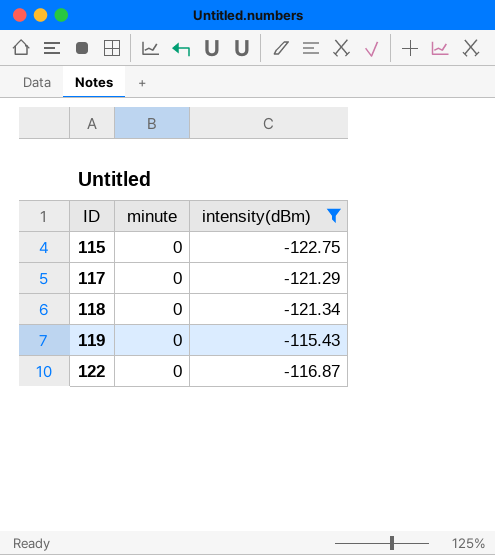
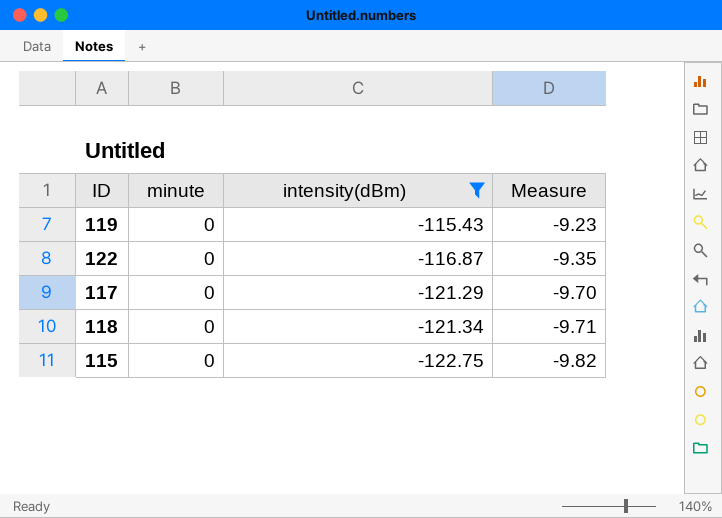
row order: ID ascending -> intensity(dBm) descending
column Measure | formula: none -> [intensity(dBm)] * 0.08

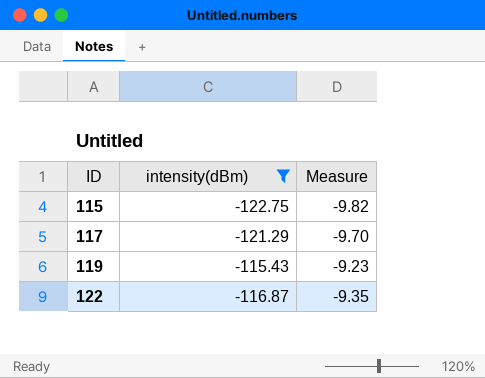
row order: intensity(dBm) descending -> ID ascending
column minute | position: 2 -> none
row 118: 0 | -121.34 | -9.71 -> none

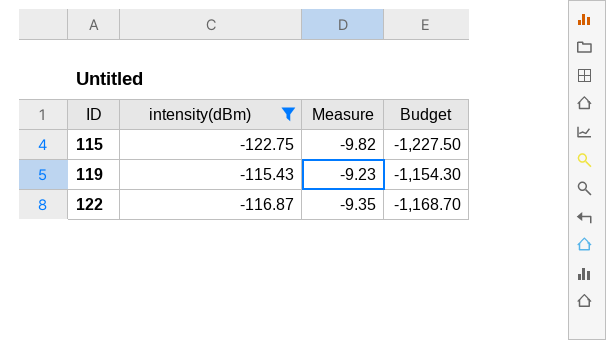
column Budget | formula: none -> [intensity(dBm)] * 10
row 117: -121.29 | -9.70 -> none

